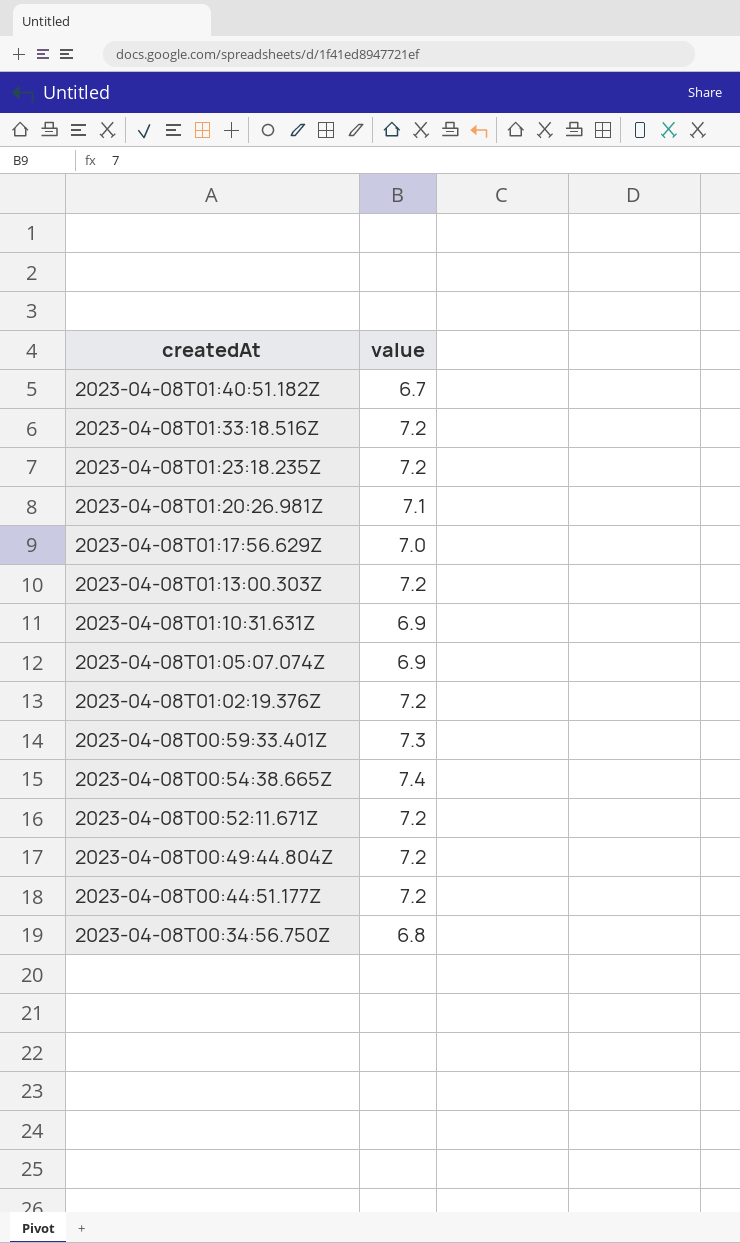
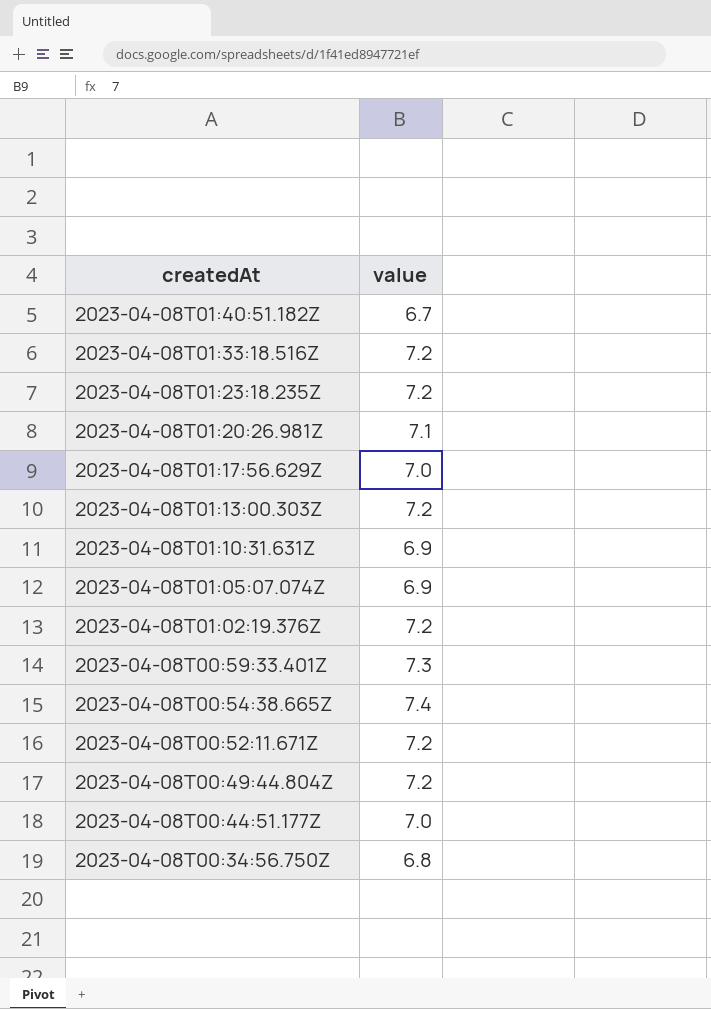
2023-04-08T00:44:51.177Z | value: 7.2 -> 7.0

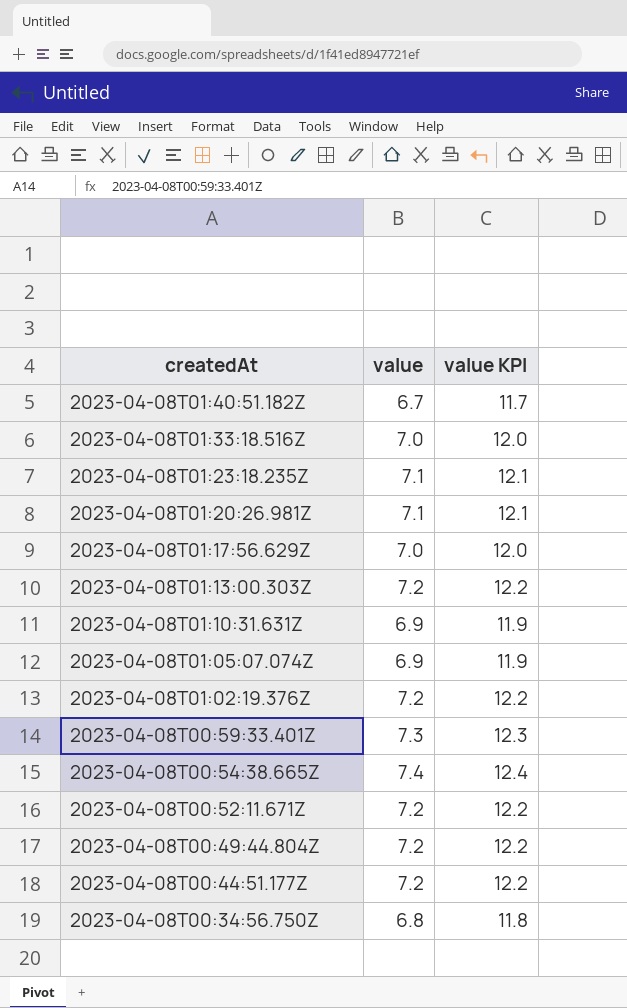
column value KPI | formula: none -> [value] + 5
2023-04-08T01:33:18.516Z | value: 7.2 -> 7.0
2023-04-08T01:23:18.235Z | value: 7.2 -> 7.1
2023-04-08T00:44:51.177Z | value: 7.0 -> 7.2

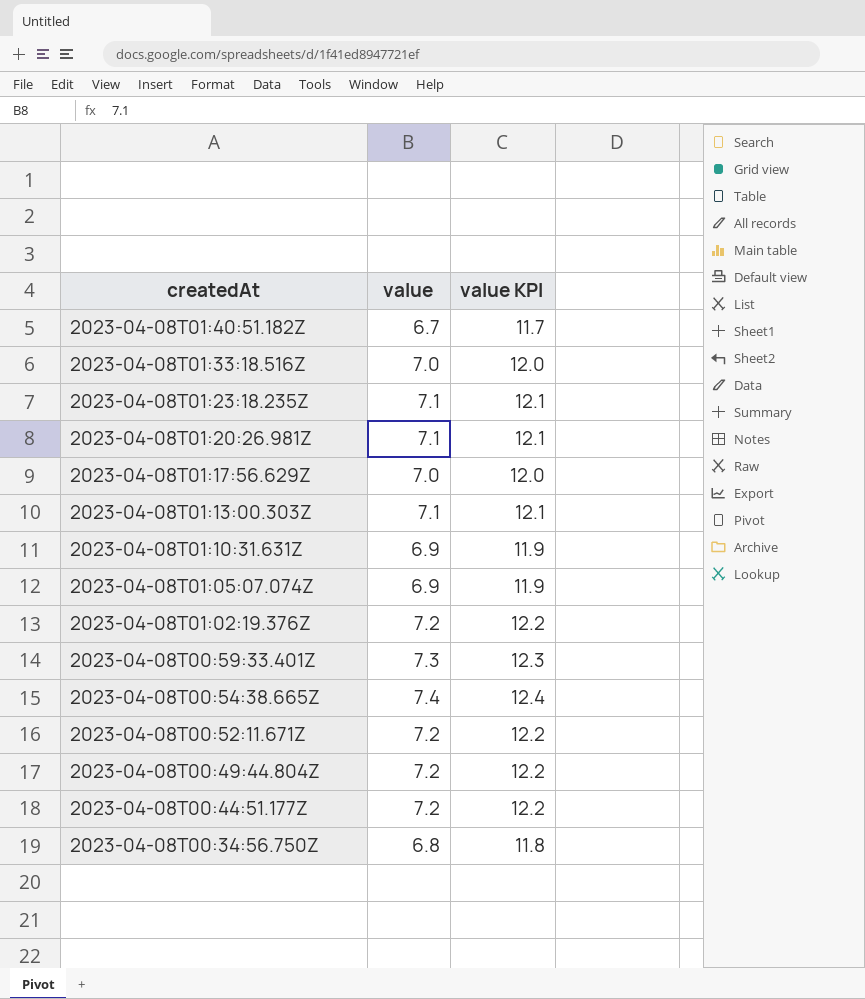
2023-04-08T01:13:00.303Z | value: 7.2 -> 7.1
2023-04-08T01:13:00.303Z | value KPI: 12.2 -> 12.1

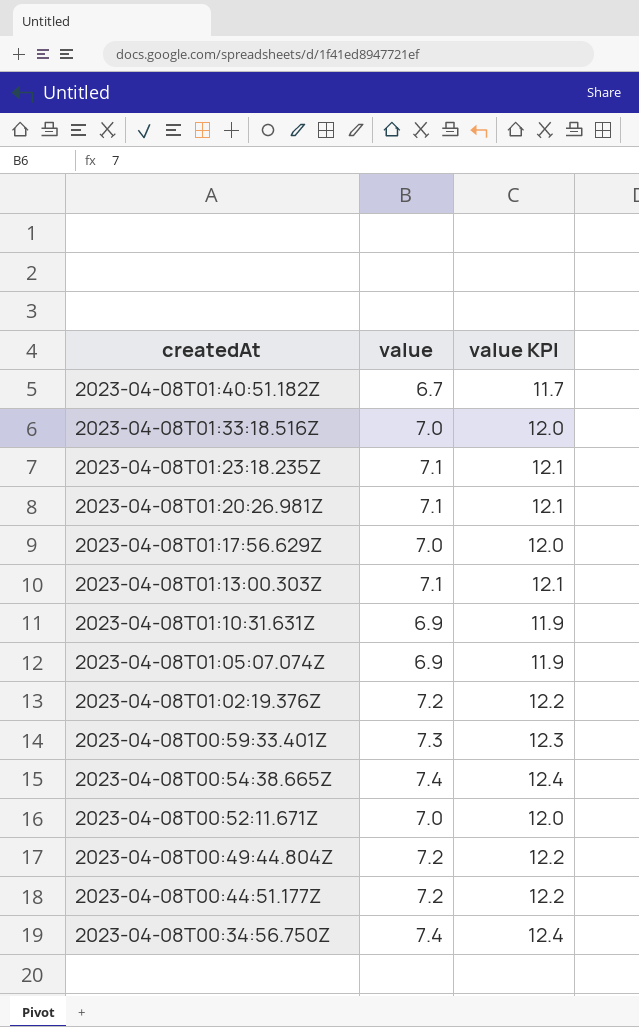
2023-04-08T00:52:11.671Z | value: 7.2 -> 7.0
2023-04-08T00:52:11.671Z | value KPI: 12.2 -> 12.0
2023-04-08T00:34:56.750Z | value: 6.8 -> 7.4
2023-04-08T00:34:56.750Z | value KPI: 11.8 -> 12.4

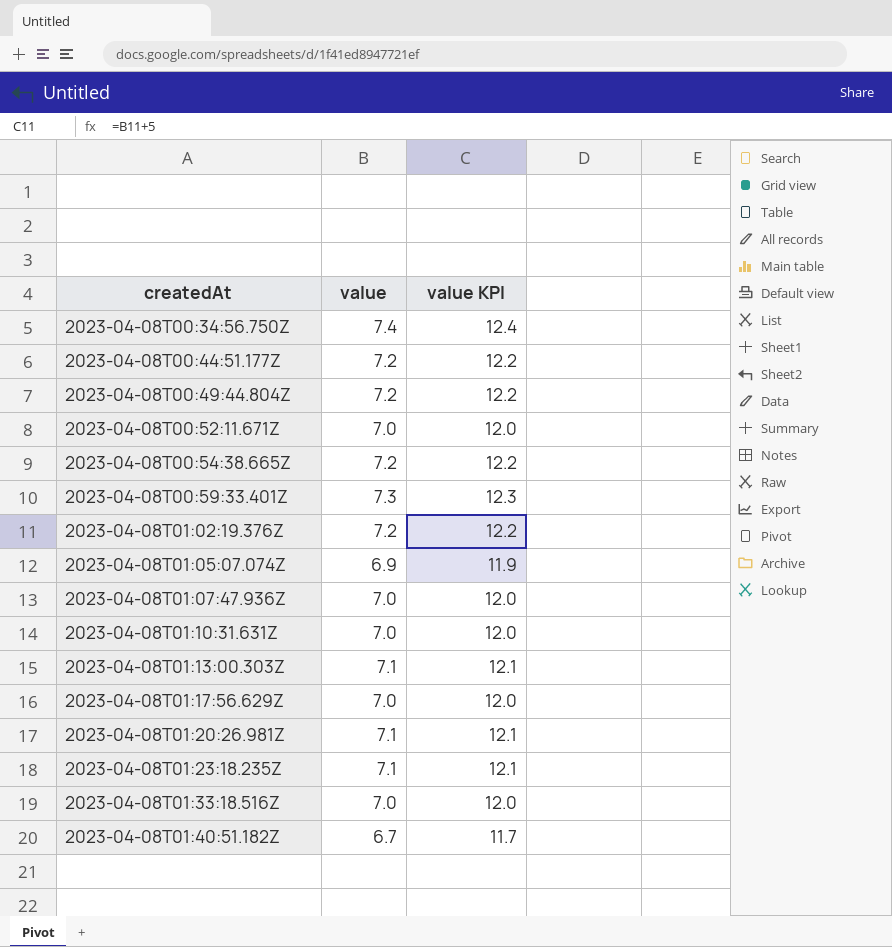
row order: createdAt descending -> createdAt ascending
2023-04-08T00:54:38.665Z | value: 7.4 -> 7.2
2023-04-08T00:54:38.665Z | value KPI: 12.4 -> 12.2
row 2023-04-08T01:07:47.936Z: none -> 7.0 | 12.0
2023-04-08T01:10:31.631Z | value: 6.9 -> 7.0
2023-04-08T01:10:31.631Z | value KPI: 11.9 -> 12.0

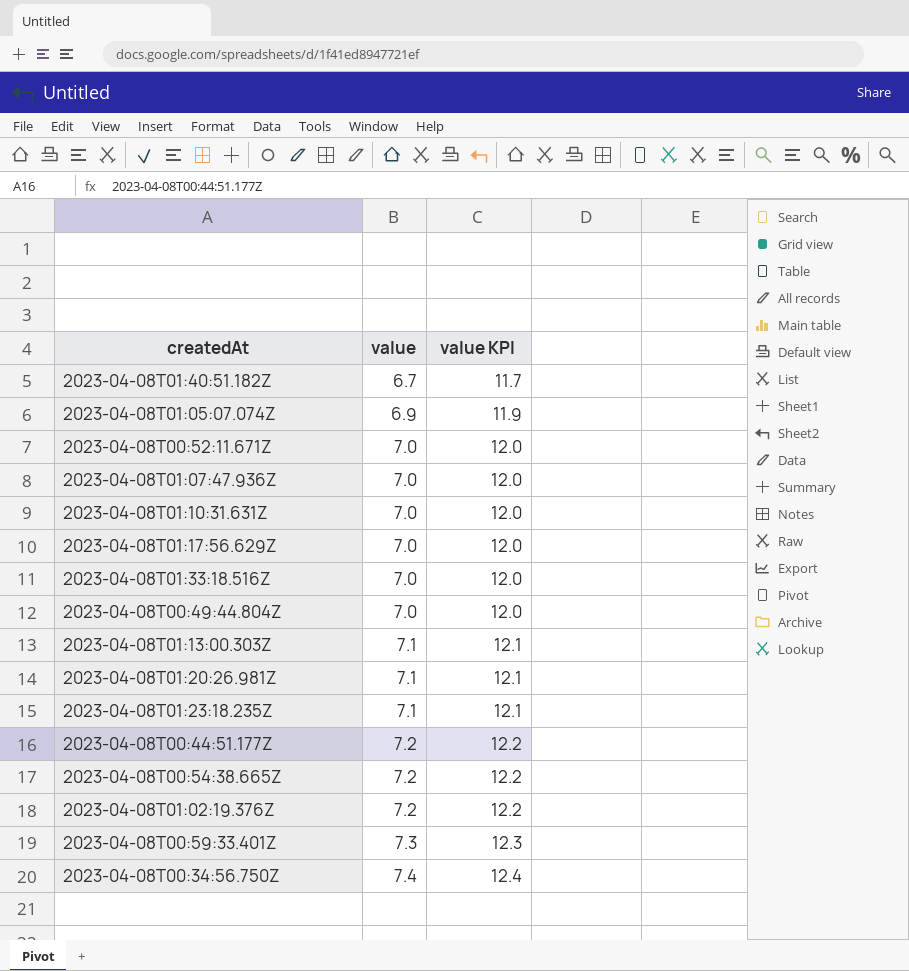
row order: createdAt ascending -> value ascending
2023-04-08T00:49:44.804Z | value: 7.2 -> 7.0
2023-04-08T00:49:44.804Z | value KPI: 12.2 -> 12.0

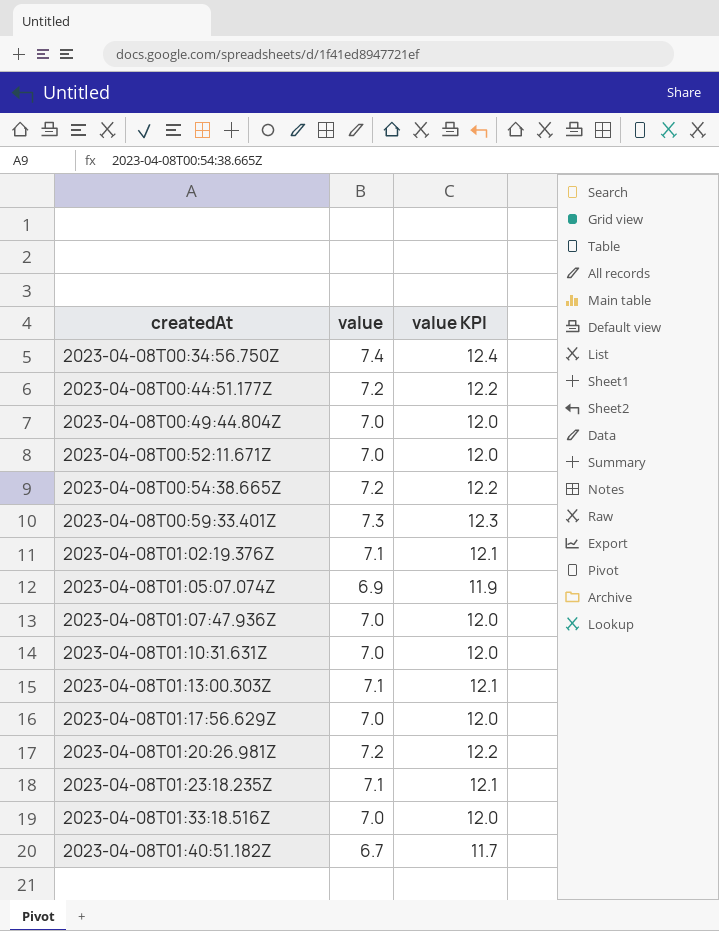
row order: value ascending -> createdAt ascending
2023-04-08T01:02:19.376Z | value: 7.2 -> 7.1
2023-04-08T01:02:19.376Z | value KPI: 12.2 -> 12.1
2023-04-08T01:20:26.981Z | value: 7.1 -> 7.2
2023-04-08T01:20:26.981Z | value KPI: 12.1 -> 12.2

